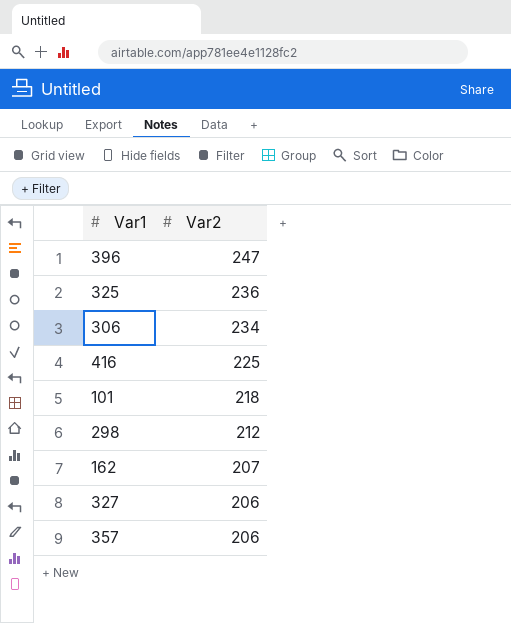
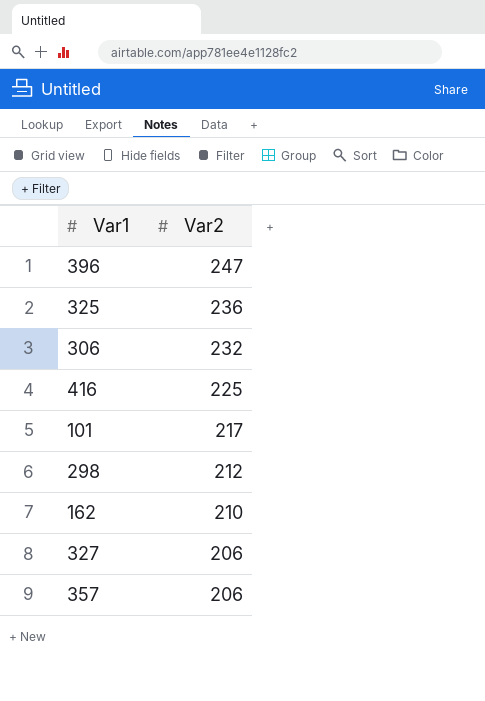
306 | Var2: 234 -> 232
101 | Var2: 218 -> 217
162 | Var2: 207 -> 210

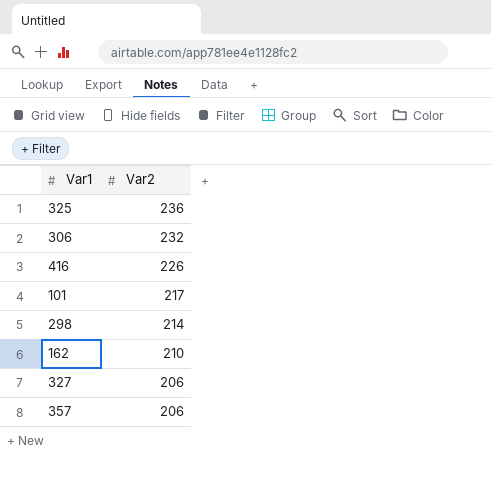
row 396: 247 -> none
416 | Var2: 225 -> 226
298 | Var2: 212 -> 214

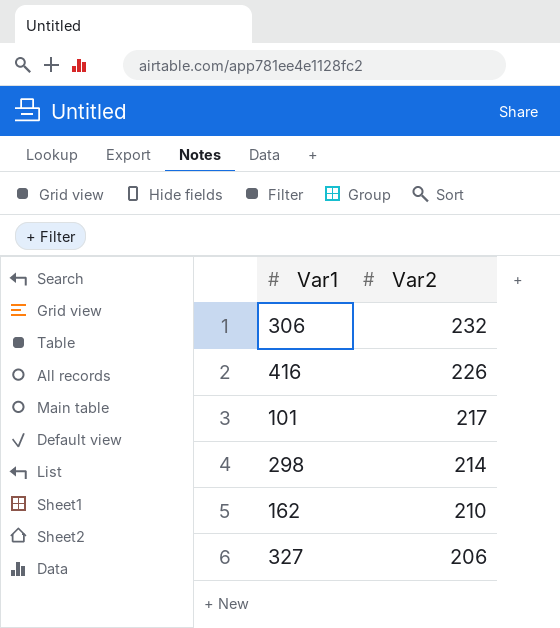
row 325: 236 -> none
row 357: 206 -> none

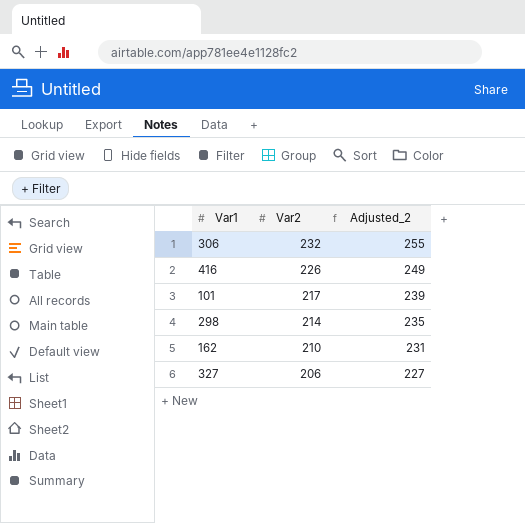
column Adjusted_2 | formula: none -> [Var2] * 1.1

